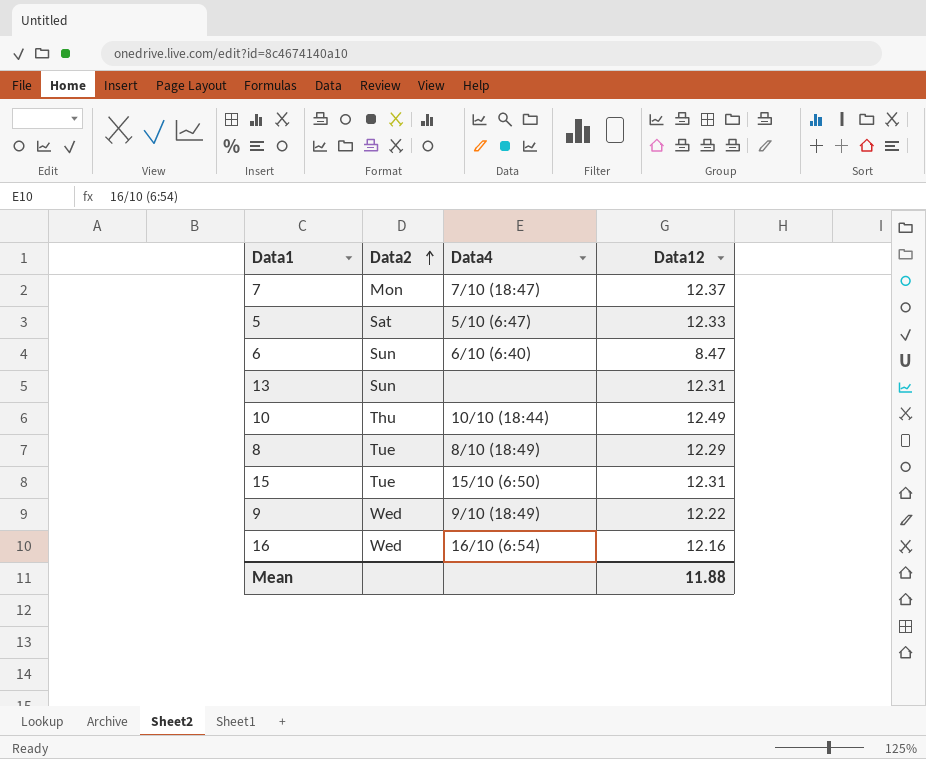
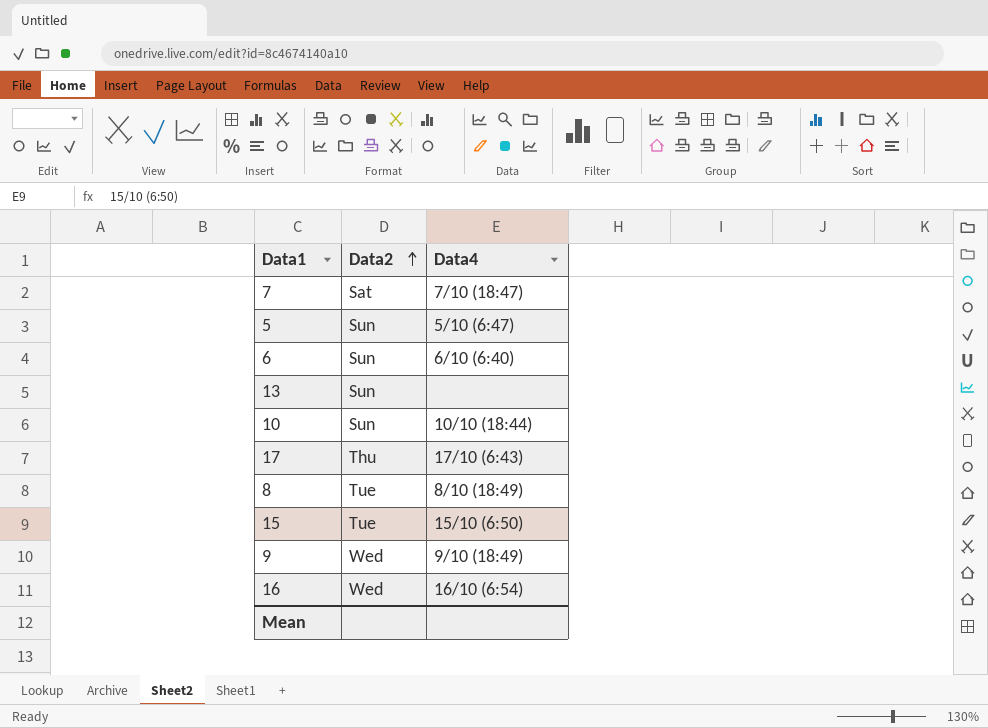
column Data12 | position: 4 -> none
7 | Data2: Mon -> Sat
5 | Data2: Sat -> Sun
10 | Data2: Thu -> Sun
row 17: none -> Thu | 17/10 (6:43)

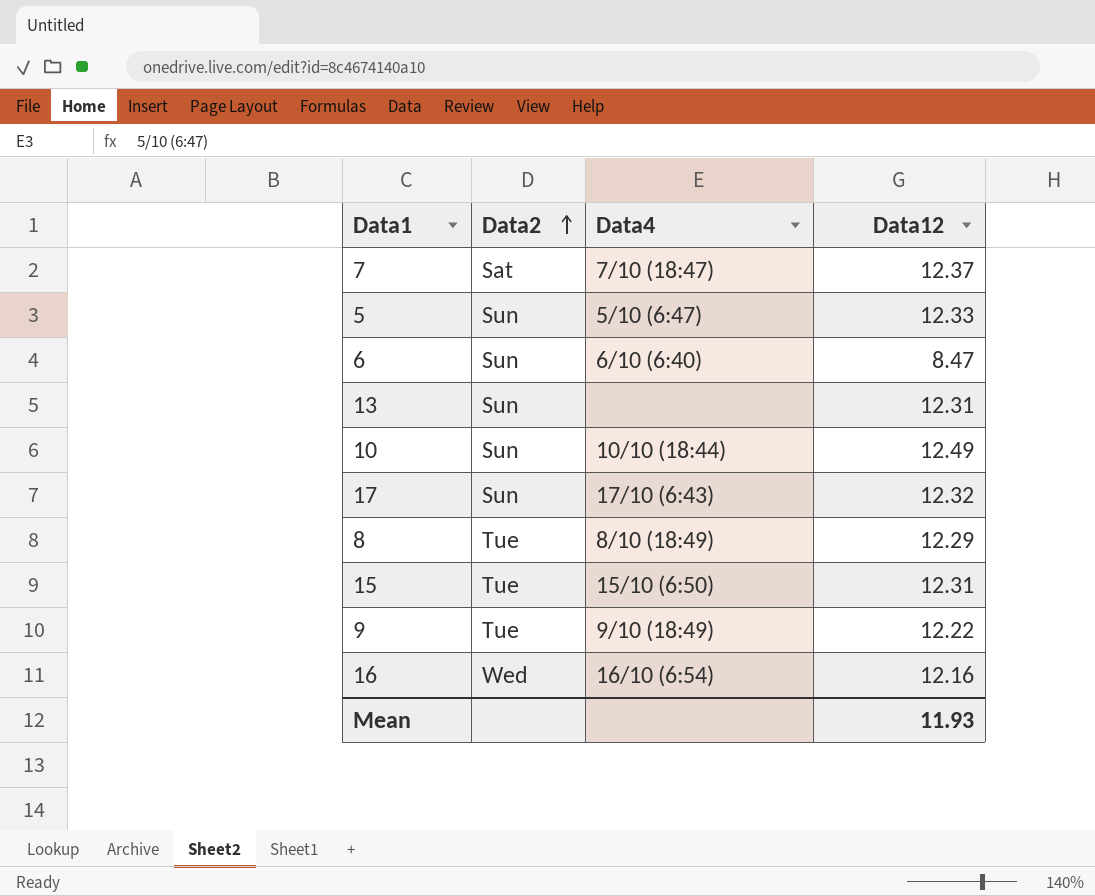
column Data12 | position: none -> 4
17 | Data2: Thu -> Sun
9 | Data2: Wed -> Tue

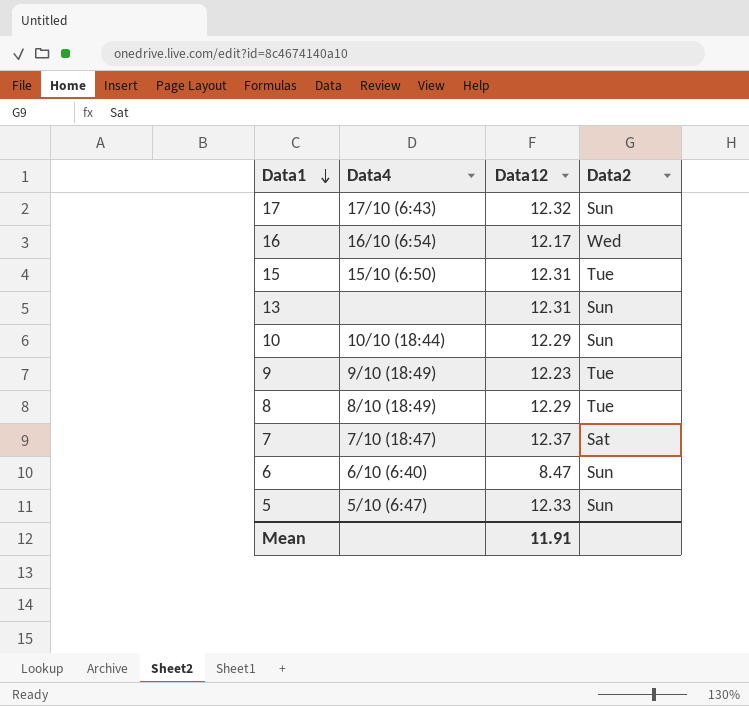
row order: Data2 ascending -> Data1 descending
column Data2 | position: 2 -> 4
16 | Data12: 12.16 -> 12.17
10 | Data12: 12.49 -> 12.29
9 | Data12: 12.22 -> 12.23
Mean | Data12: 11.93 -> 11.91

